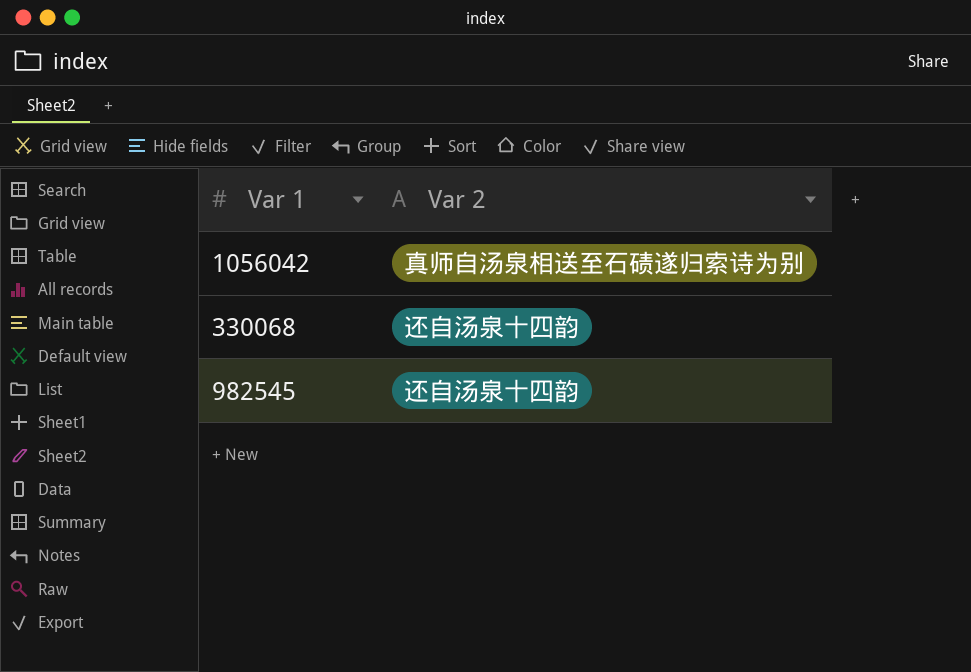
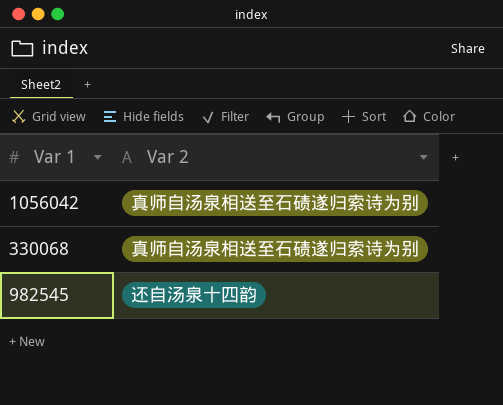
330068 | Var 2: 还自汤泉十四韵 -> 真师自汤泉相送至石碛遂归索诗为别

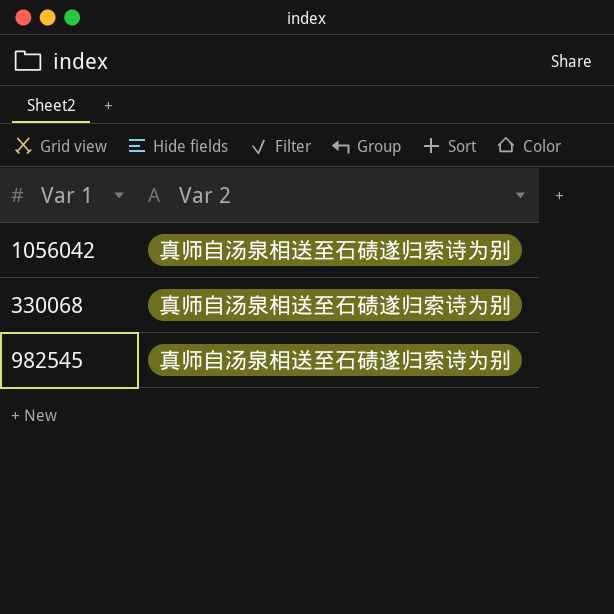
982545 | Var 2: 还自汤泉十四韵 -> 真师自汤泉相送至石碛遂归索诗为别

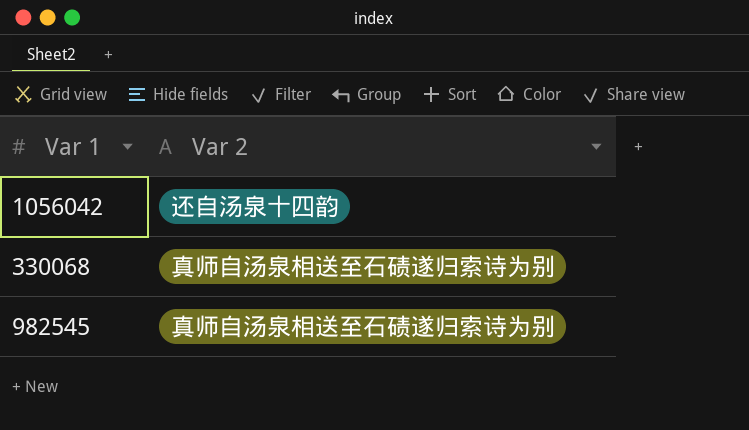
1056042 | Var 2: 真师自汤泉相送至石碛遂归索诗为别 -> 还自汤泉十四韵

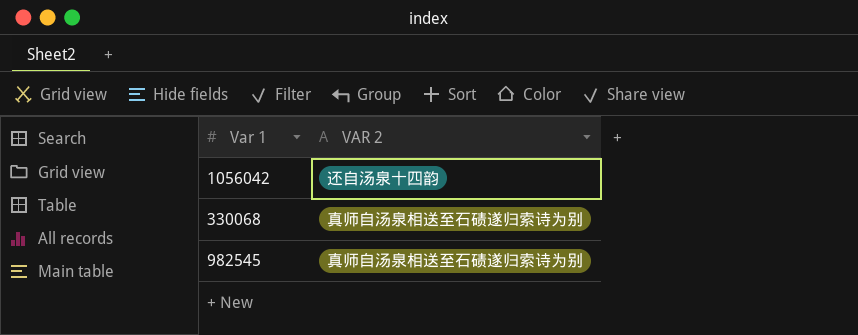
column name: Var 2 -> VAR 2

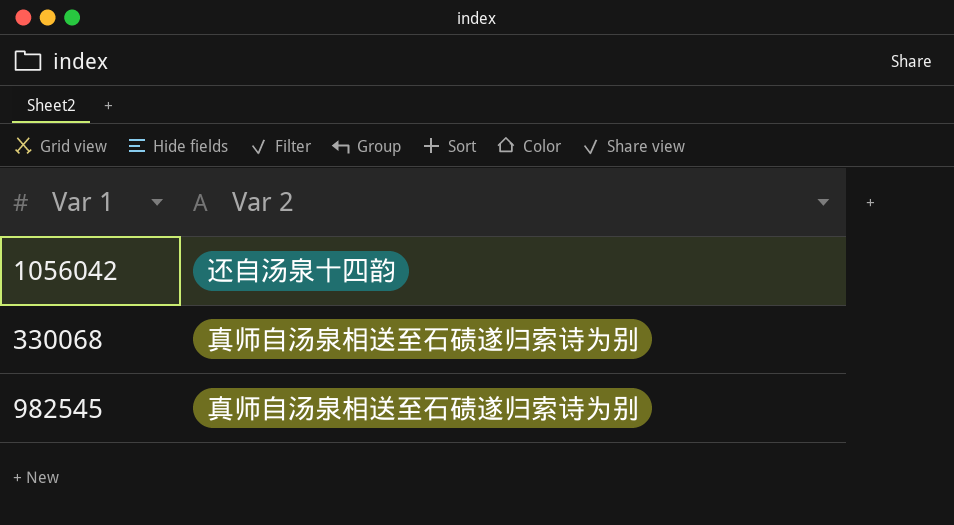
column name: VAR 2 -> Var 2

